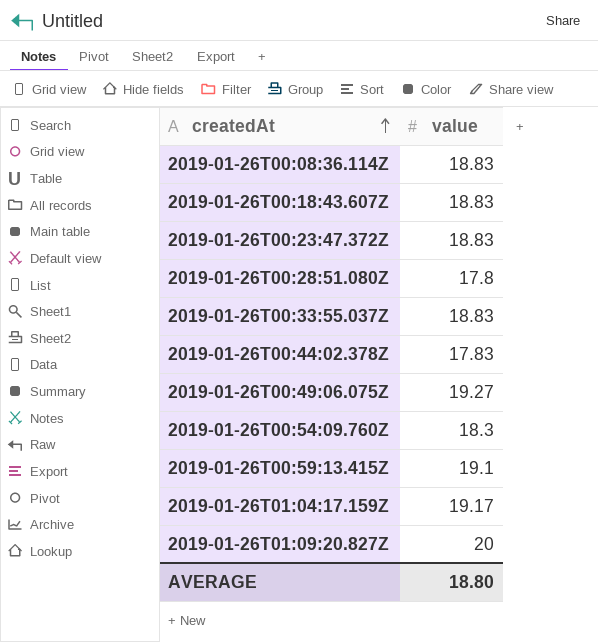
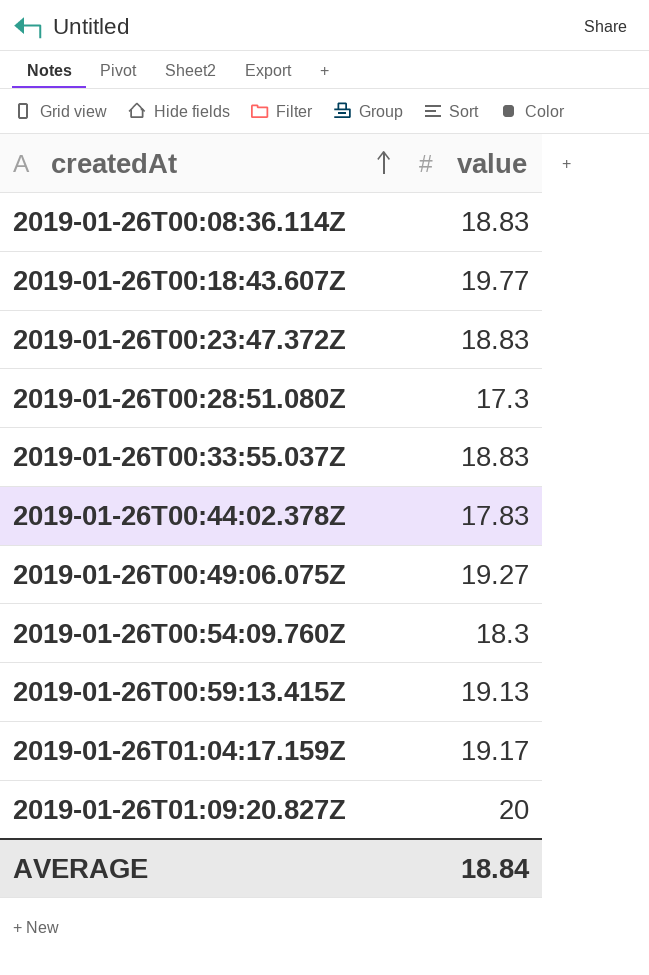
2019-01-26T00:18:43.607Z | value: 18.83 -> 19.77
2019-01-26T00:28:51.080Z | value: 17.8 -> 17.3
2019-01-26T00:59:13.415Z | value: 19.1 -> 19.13
AVERAGE | value: 18.80 -> 18.84

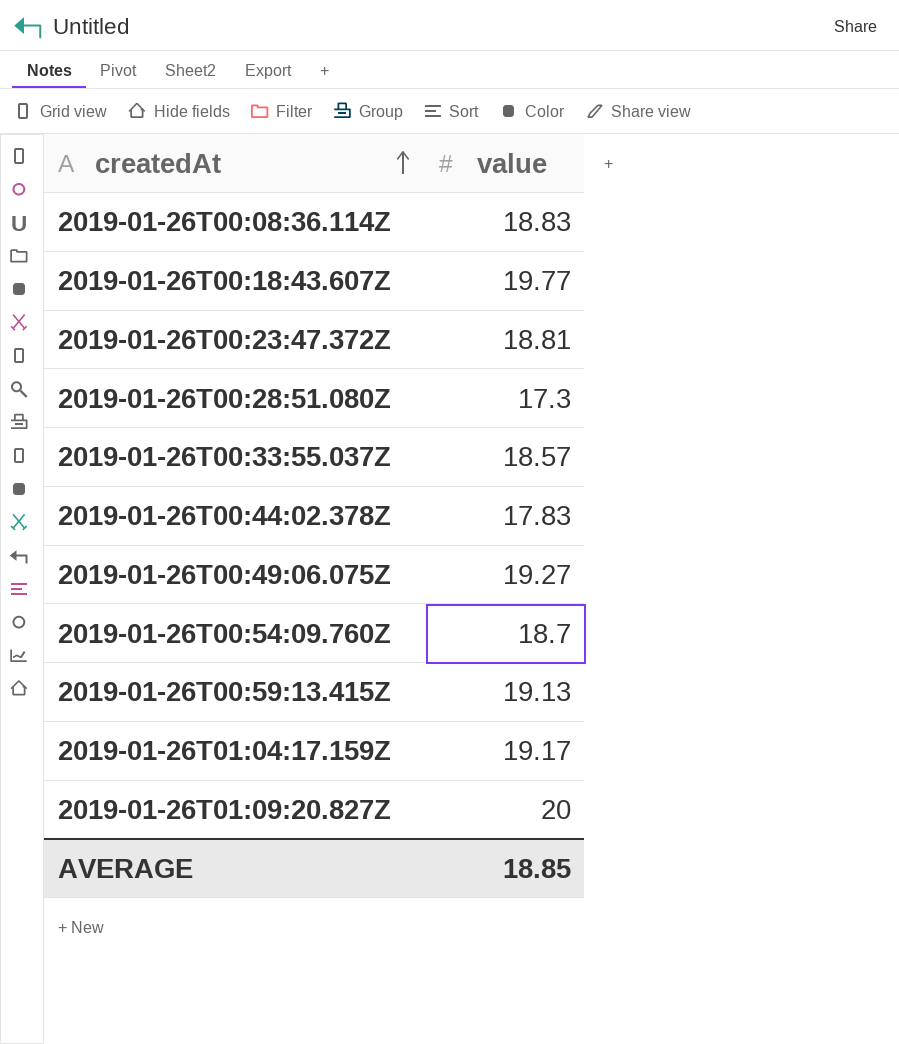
2019-01-26T00:23:47.372Z | value: 18.83 -> 18.81
2019-01-26T00:33:55.037Z | value: 18.83 -> 18.57
2019-01-26T00:54:09.760Z | value: 18.3 -> 18.7
AVERAGE | value: 18.84 -> 18.85

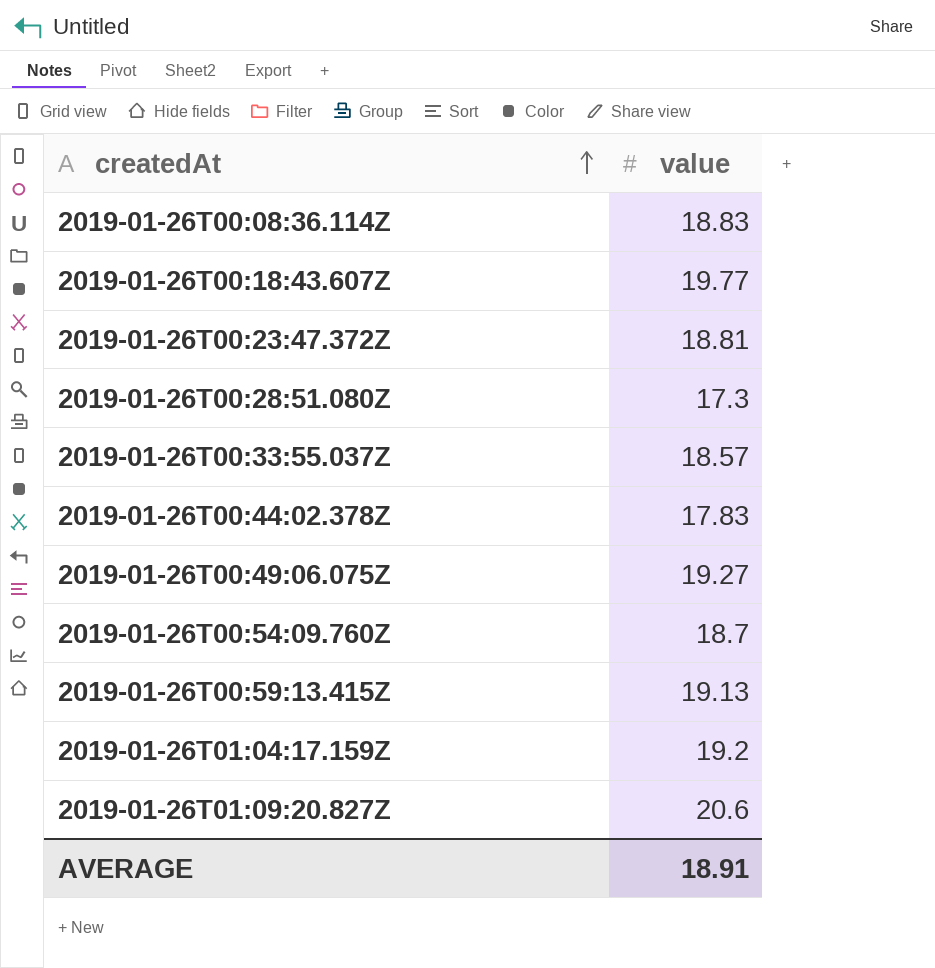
2019-01-26T01:04:17.159Z | value: 19.17 -> 19.2
2019-01-26T01:09:20.827Z | value: 20 -> 20.6
AVERAGE | value: 18.85 -> 18.91

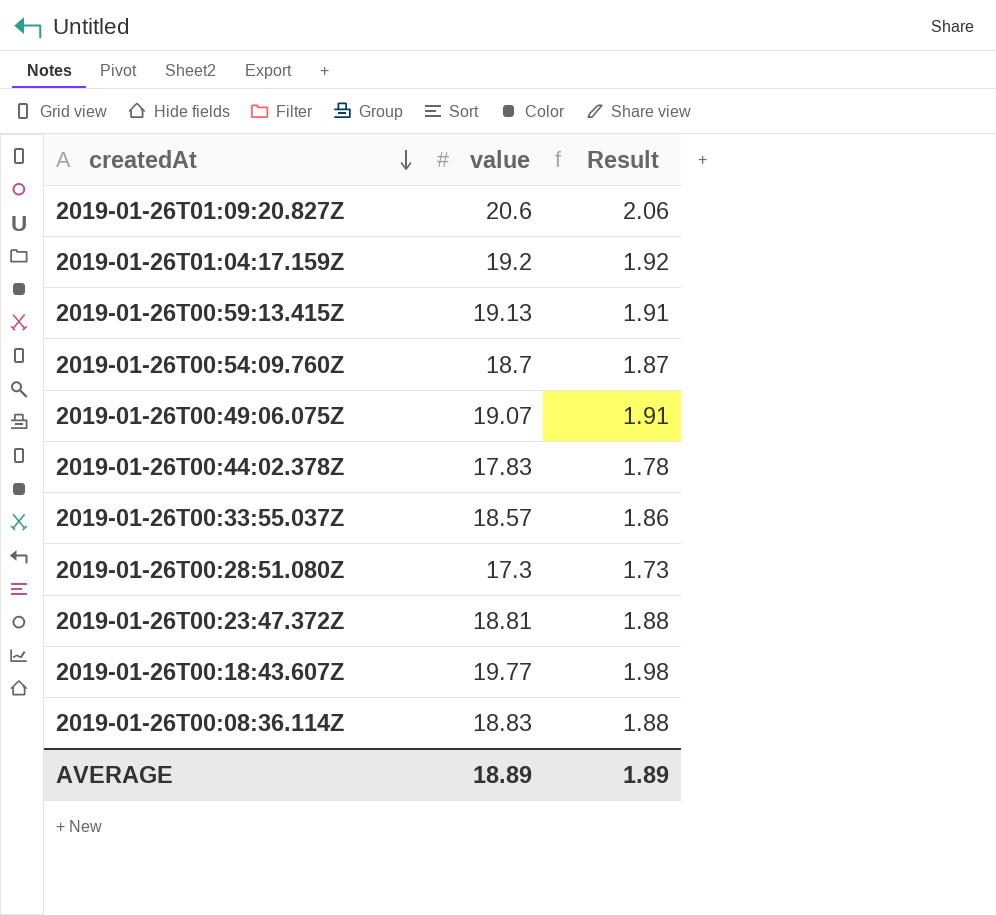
row order: createdAt ascending -> createdAt descending
column Result | formula: none -> [value] * 0.1
2019-01-26T00:49:06.075Z | value: 19.27 -> 19.07
AVERAGE | value: 18.91 -> 18.89

